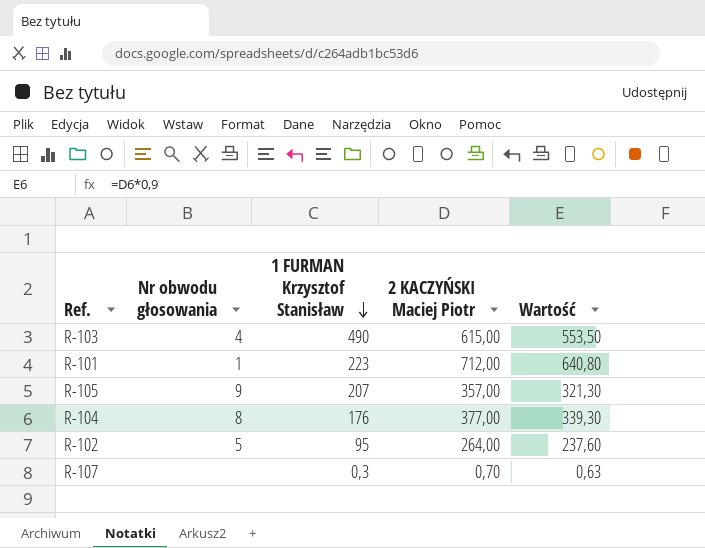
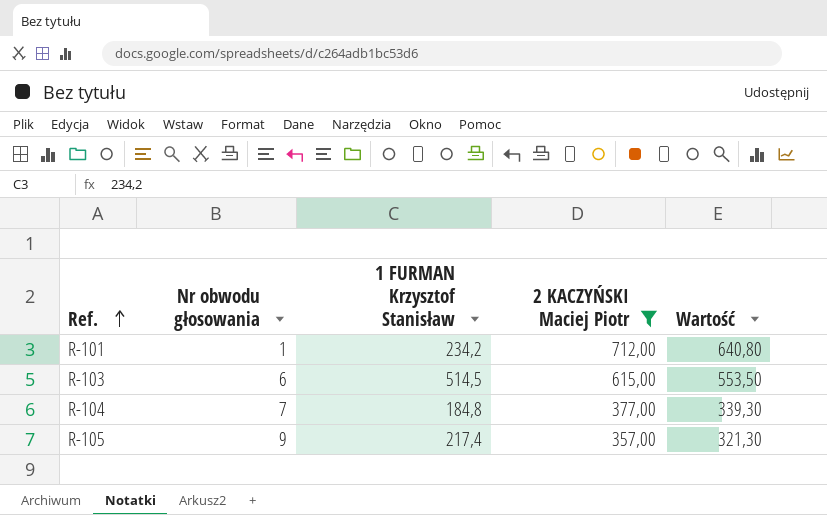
filter: none -> 2 KACZYŃSKI Maciej Piotr >= 357,00
row order: 1 FURMAN Krzysztof Stanisław descending -> Ref. ascending
R-101 | 1 FURMAN Krzysztof Stanisław: 223 -> 234,2
R-103 | Nr obwodu głosowania: 4 -> 6
R-103 | 1 FURMAN Krzysztof Stanisław: 490 -> 514,5
R-104 | Nr obwodu głosowania: 8 -> 7
R-104 | 1 FURMAN Krzysztof Stanisław: 176 -> 184,8
R-105 | 1 FURMAN Krzysztof Stanisław: 207 -> 217,4

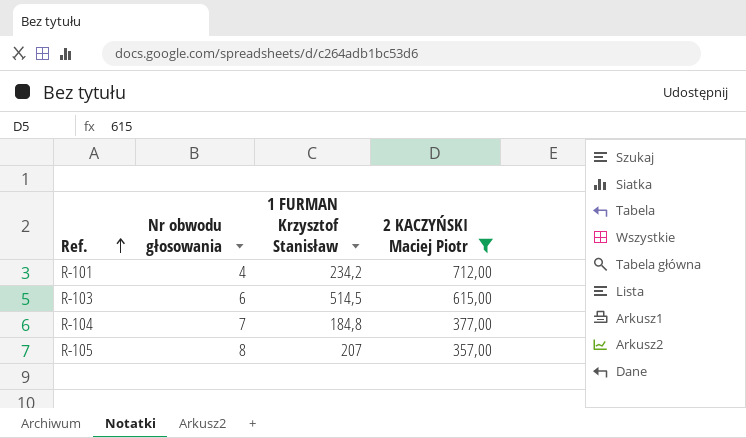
column Wartość | formula: [2 KACZYŃSKI Maciej Piotr] * 0,9 -> none
R-101 | Nr obwodu głosowania: 1 -> 4
R-105 | Nr obwodu głosowania: 9 -> 8
R-105 | 1 FURMAN Krzysztof Stanisław: 217,4 -> 207

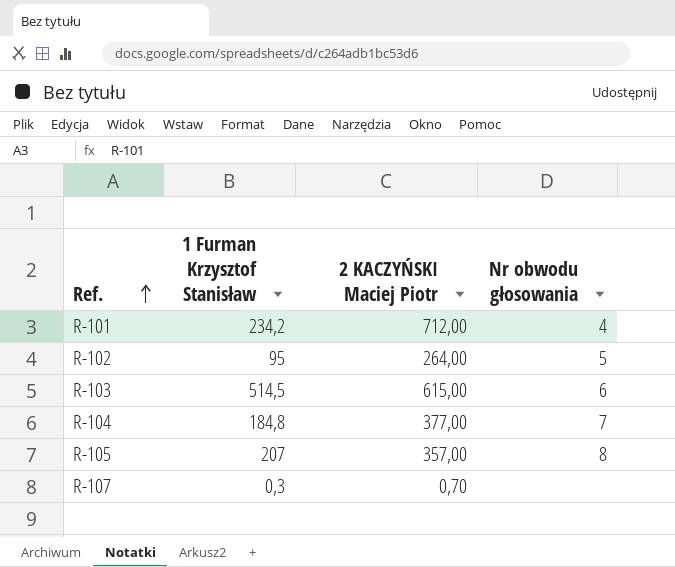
filter: 2 KACZYŃSKI Maciej Piotr >= 357,00 -> none
column name: 1 FURMAN Krzysztof Stanisław -> 1 Furman Krzysztof Stanisław
column Nr obwodu głosowania | position: 2 -> 4

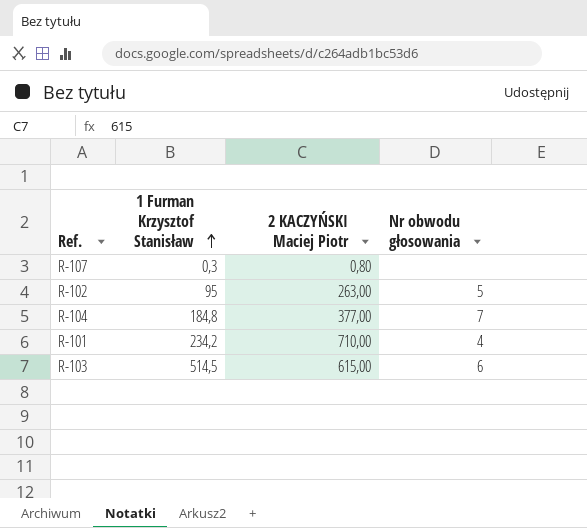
row order: Ref. ascending -> 1 Furman Krzysztof Stanisław ascending
row R-105: 207 | 357,00 | 8 -> none
R-107 | 2 KACZYŃSKI Maciej Piotr: 0,70 -> 0,80
R-102 | 2 KACZYŃSKI Maciej Piotr: 264,00 -> 263,00
R-101 | 2 KACZYŃSKI Maciej Piotr: 712,00 -> 710,00

